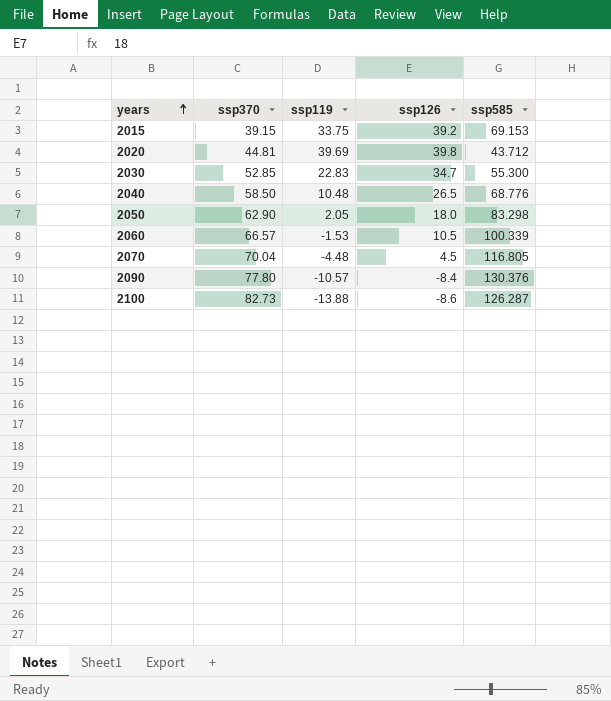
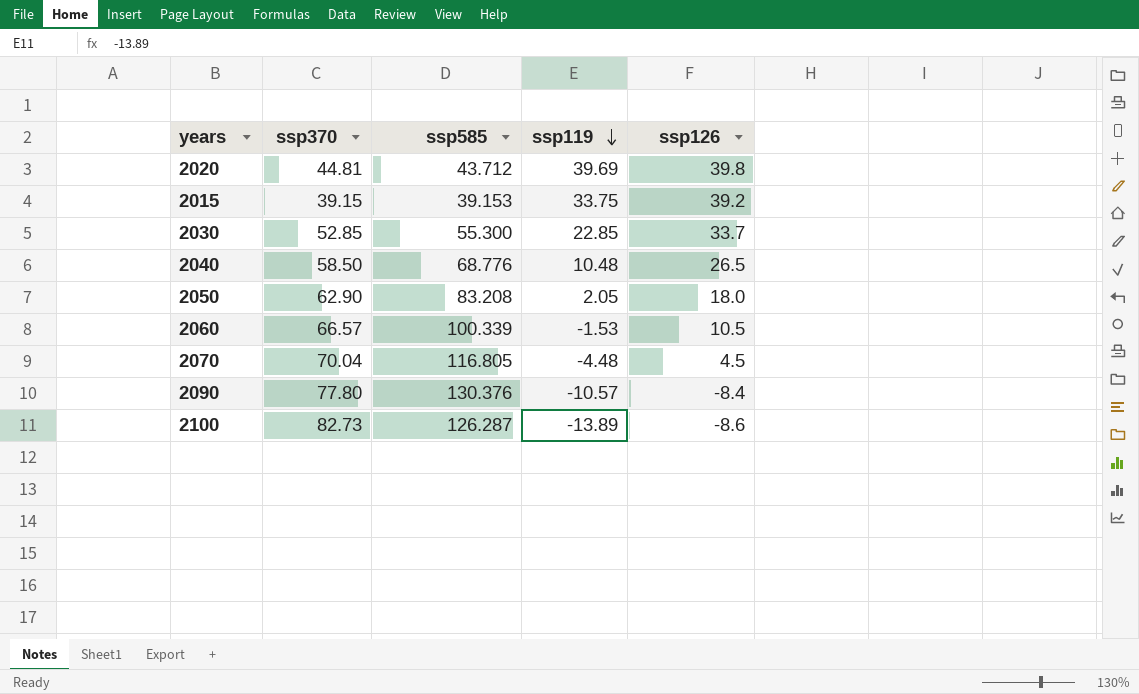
row order: years ascending -> ssp119 descending
column ssp585 | position: 5 -> 3
2015 | ssp585: 69.153 -> 39.153
2030 | ssp119: 22.83 -> 22.85
2030 | ssp126: 34.7 -> 33.7
2050 | ssp585: 83.298 -> 83.208
2100 | ssp119: -13.88 -> -13.89

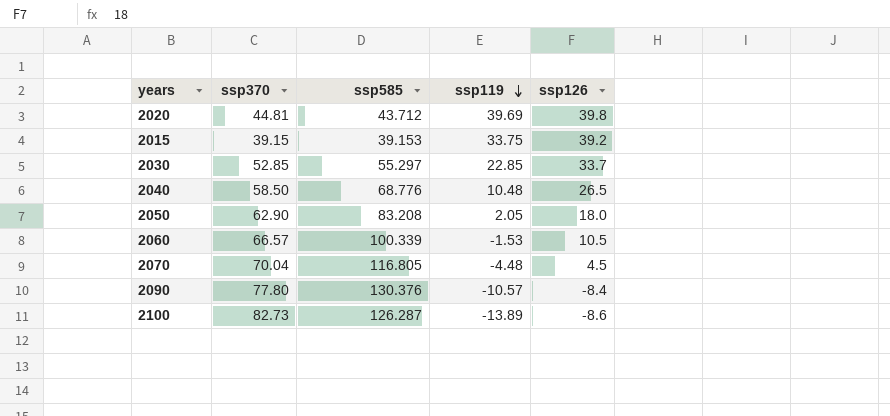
2030 | ssp585: 55.300 -> 55.297

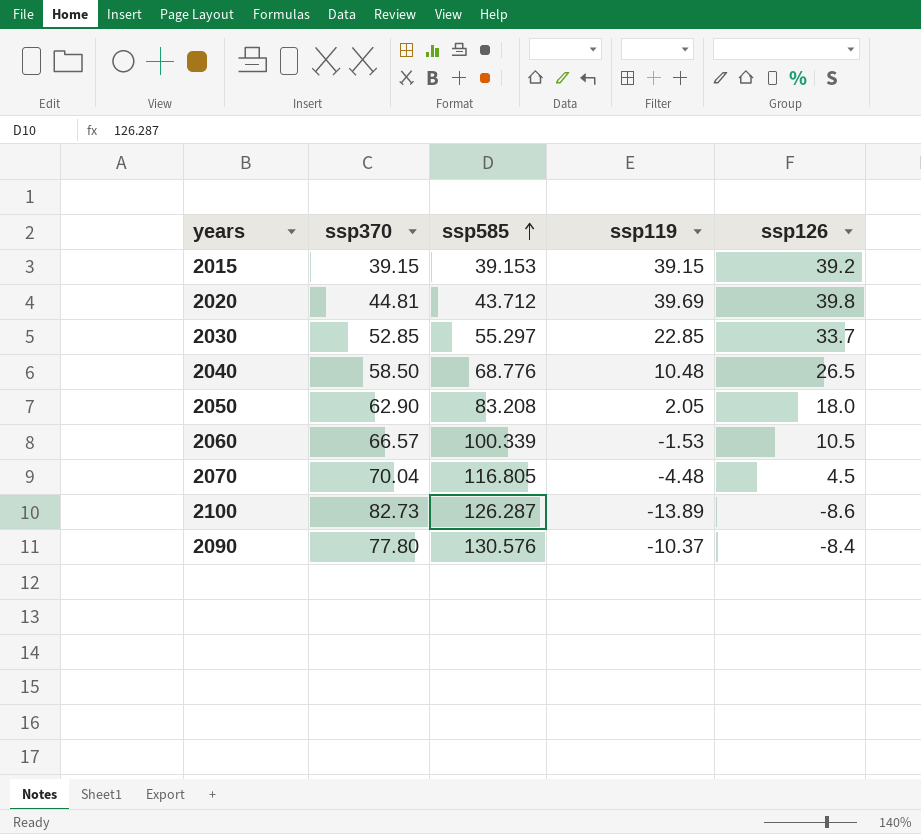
row order: ssp119 descending -> ssp585 ascending
2015 | ssp119: 33.75 -> 39.15
2090 | ssp585: 130.376 -> 130.576
2090 | ssp119: -10.57 -> -10.37

